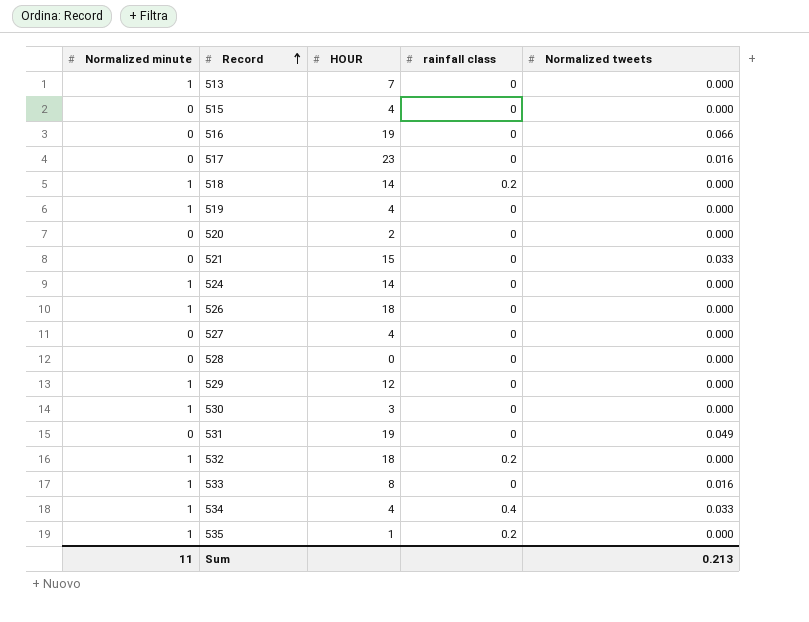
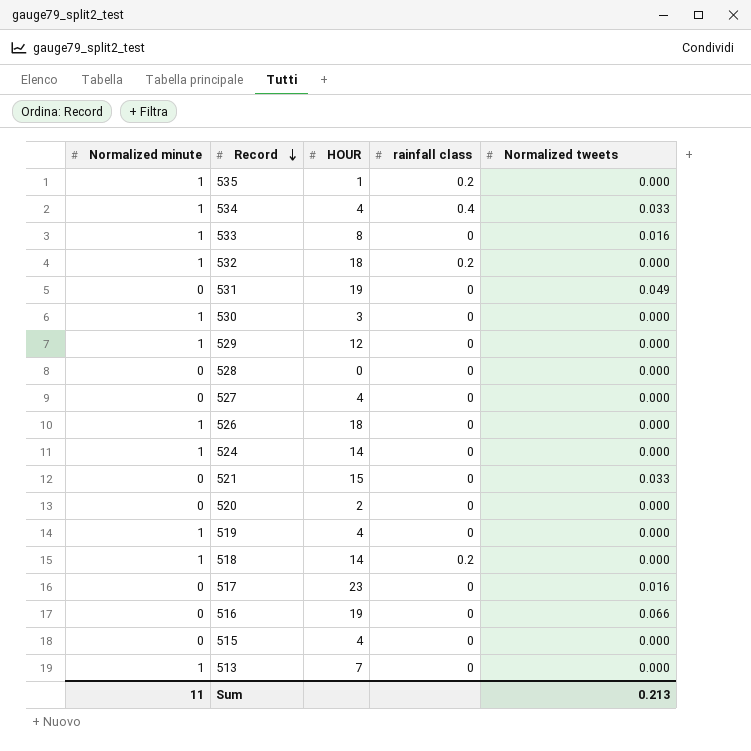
row order: Record ascending -> Record descending

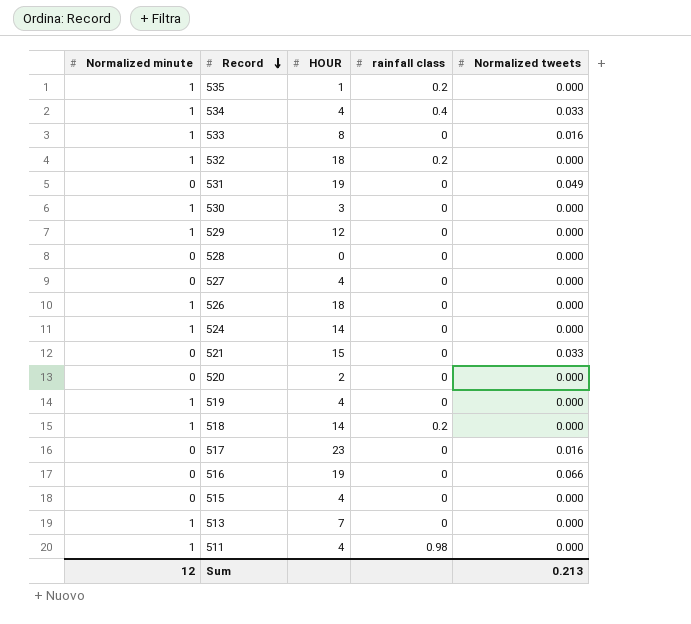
row 511: none -> 1 | 4 | 0.98 | 0.000
Sum | Normalized minute: 11 -> 12

